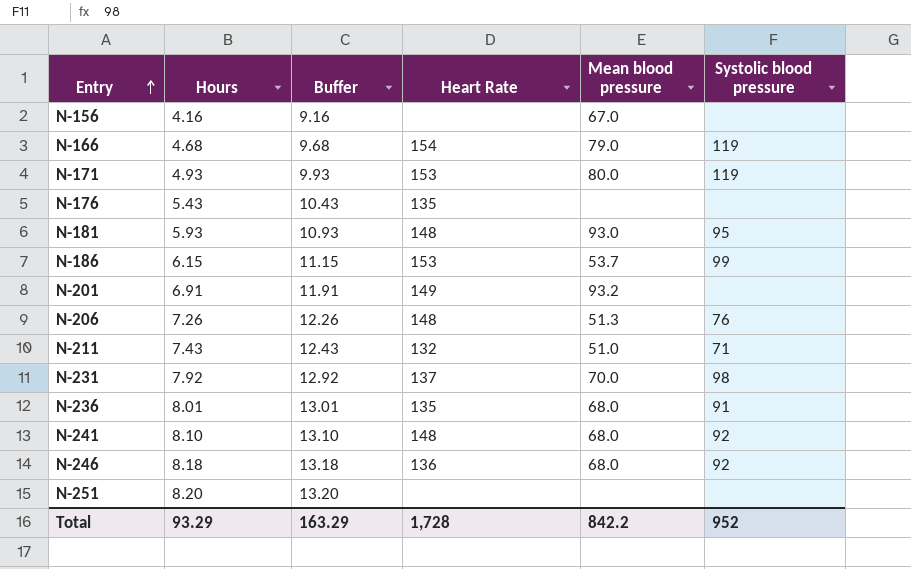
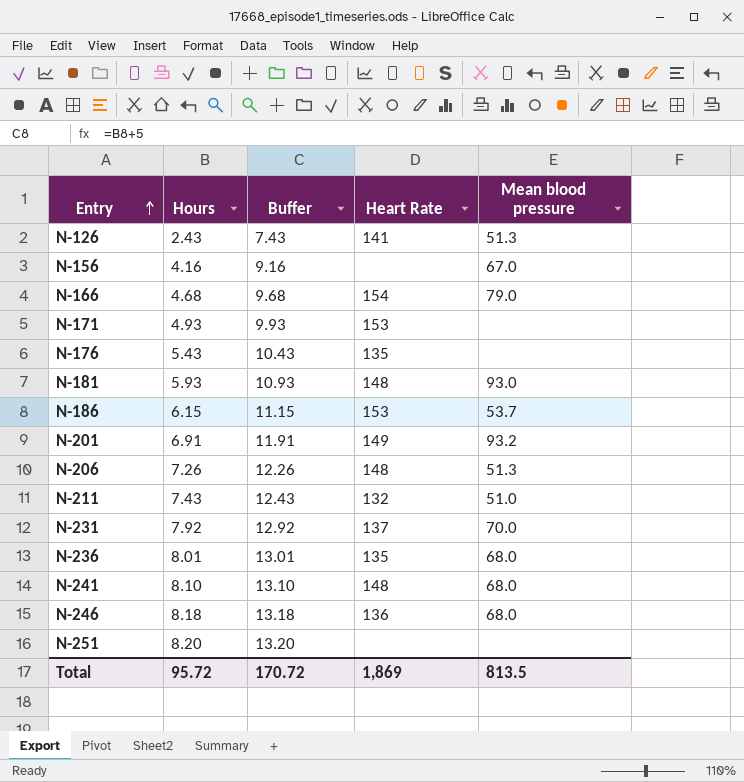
column Systolic blood pressure | position: 6 -> none
row N-126: none -> 2.43 | 7.43 | 141 | 51.3
N-171 | Mean blood pressure: 80.0 -> none
Total | Hours: 93.29 -> 95.72
Total | Buffer: 163.29 -> 170.72
Total | Heart Rate: 1,728 -> 1,869
Total | Mean blood pressure: 842.2 -> 813.5

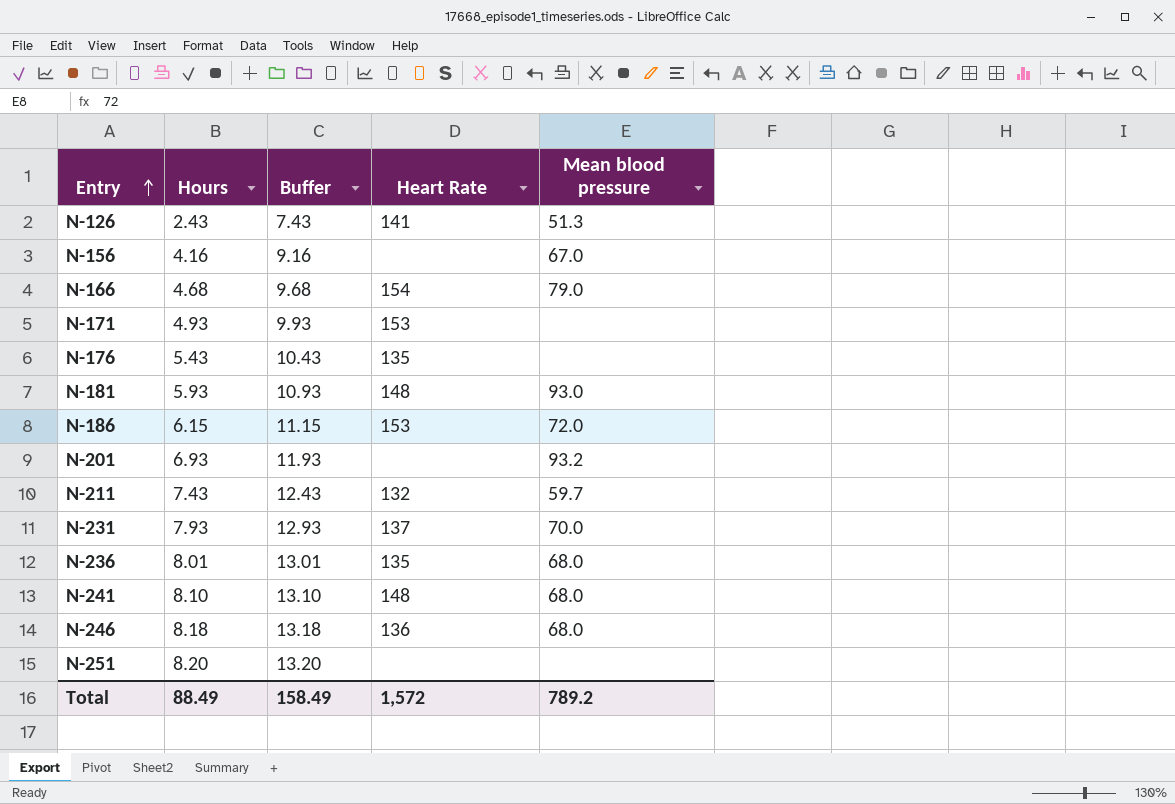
row N-206: 7.26 | 12.26 | 148 | 51.3 -> none
N-186 | Mean blood pressure: 53.7 -> 72.0
N-201 | Hours: 6.91 -> 6.93
N-201 | Buffer: 11.91 -> 11.93
N-201 | Heart Rate: 149 -> none
N-211 | Mean blood pressure: 51.0 -> 59.7
N-231 | Hours: 7.92 -> 7.93
N-231 | Buffer: 12.92 -> 12.93
Total | Hours: 95.72 -> 88.49
Total | Buffer: 170.72 -> 158.49
Total | Heart Rate: 1,869 -> 1,572
Total | Mean blood pressure: 813.5 -> 789.2

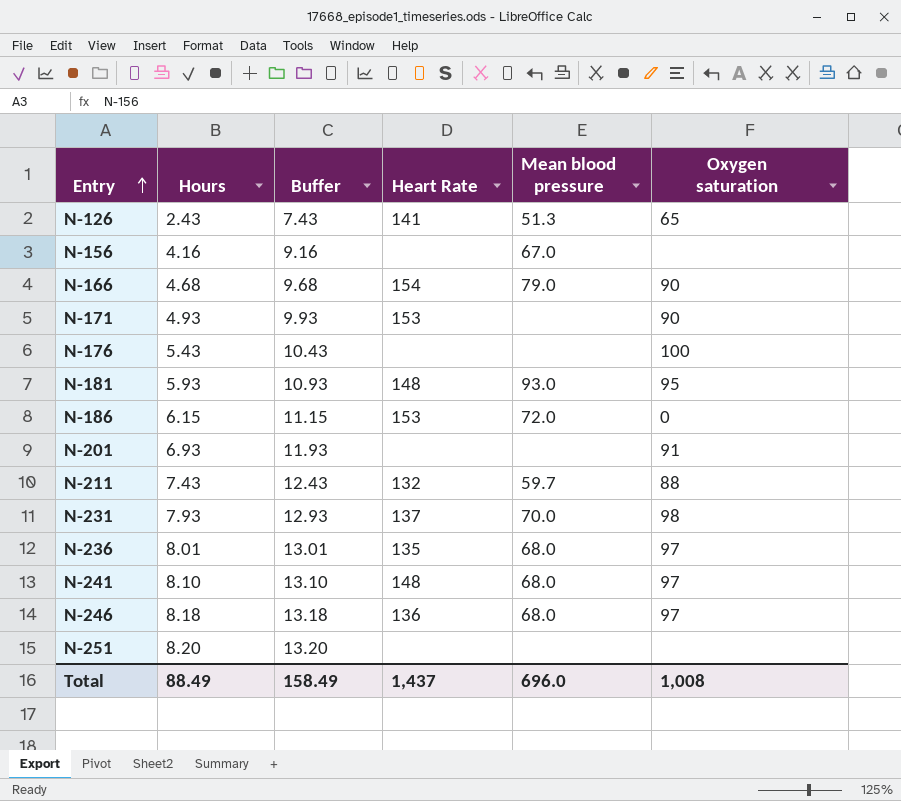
column Oxygen saturation | position: none -> 6
N-176 | Heart Rate: 135 -> none
N-201 | Mean blood pressure: 93.2 -> none
Total | Heart Rate: 1,572 -> 1,437
Total | Mean blood pressure: 789.2 -> 696.0

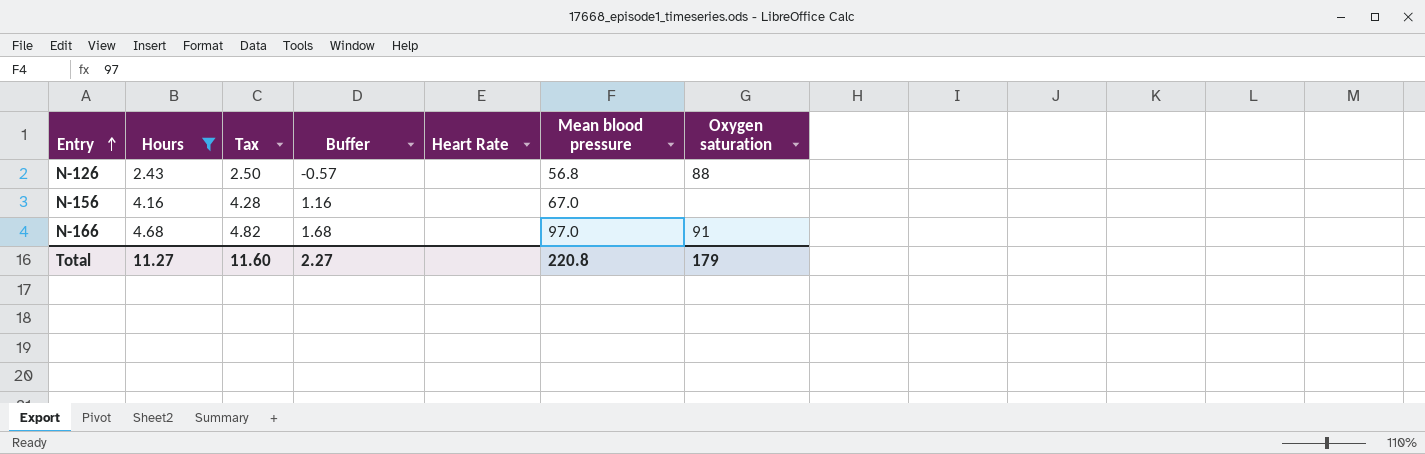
filter: none -> Hours <= 4.68
column Tax | formula: none -> [Hours] * 1.03
column Buffer | formula: [Hours] + 5 -> [Hours] - 3
N-126 | Heart Rate: 141 -> none
N-126 | Mean blood pressure: 51.3 -> 56.8
N-126 | Oxygen saturation: 65 -> 88
N-166 | Heart Rate: 154 -> none
N-166 | Mean blood pressure: 79.0 -> 97.0
N-166 | Oxygen saturation: 90 -> 91
Total | Hours: 88.49 -> 11.27
Total | Buffer: 158.49 -> 2.27
Total | Heart Rate: 1,437 -> none
Total | Mean blood pressure: 696.0 -> 220.8
Total | Oxygen saturation: 1,008 -> 179

